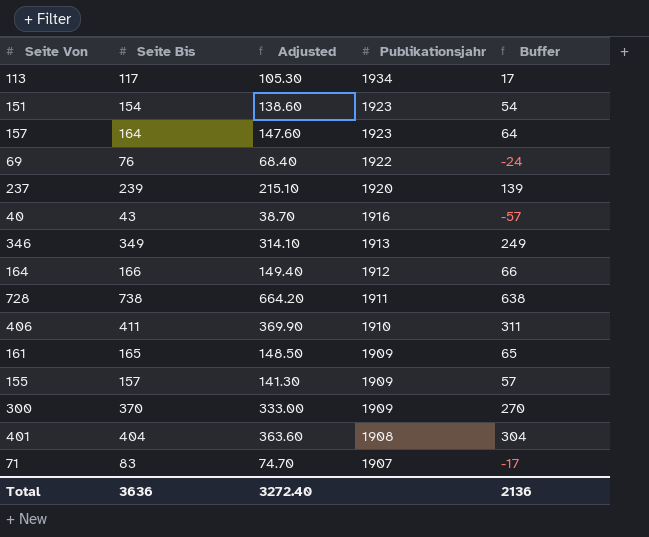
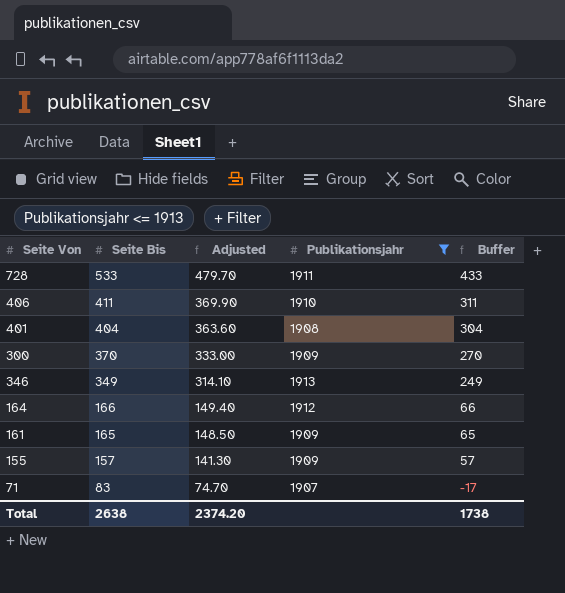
filter: none -> Publikationsjahr <= 1913
row order: Publikationsjahr descending -> Seite Bis descending
728 | Seite Bis: 738 -> 533
728 | Adjusted: 664.20 -> 479.70
728 | Buffer: 638 -> 433
Total | Seite Bis: 3636 -> 2638
Total | Adjusted: 3272.40 -> 2374.20
Total | Buffer: 2136 -> 1738

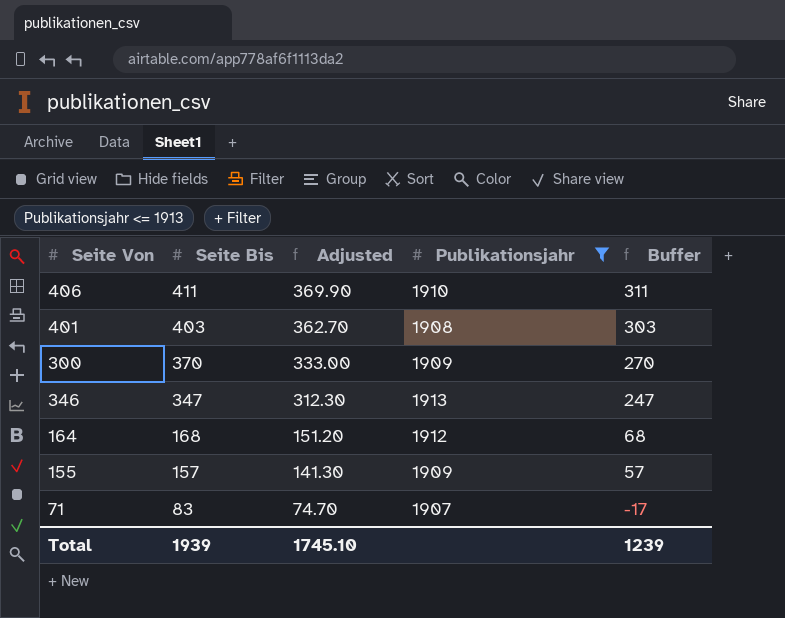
row 728: 533 | 479.70 | 1911 | 433 -> none
row 161: 165 | 148.50 | 1909 | 65 -> none
401 | Seite Bis: 404 -> 403
401 | Adjusted: 363.60 -> 362.70
401 | Buffer: 304 -> 303
346 | Seite Bis: 349 -> 347
346 | Adjusted: 314.10 -> 312.30
346 | Buffer: 249 -> 247
164 | Seite Bis: 166 -> 168
164 | Adjusted: 149.40 -> 151.20
164 | Buffer: 66 -> 68
Total | Seite Bis: 2638 -> 1939
Total | Adjusted: 2374.20 -> 1745.10
Total | Buffer: 1738 -> 1239

